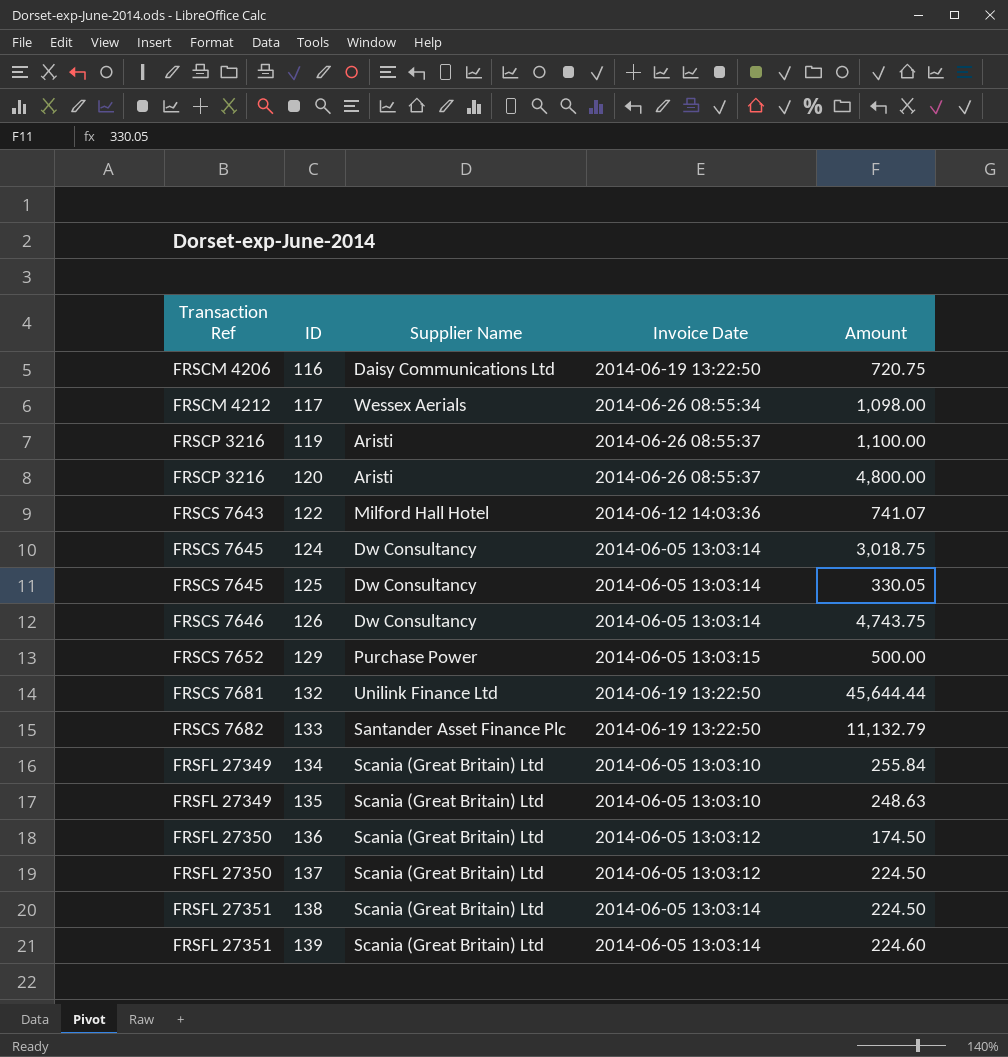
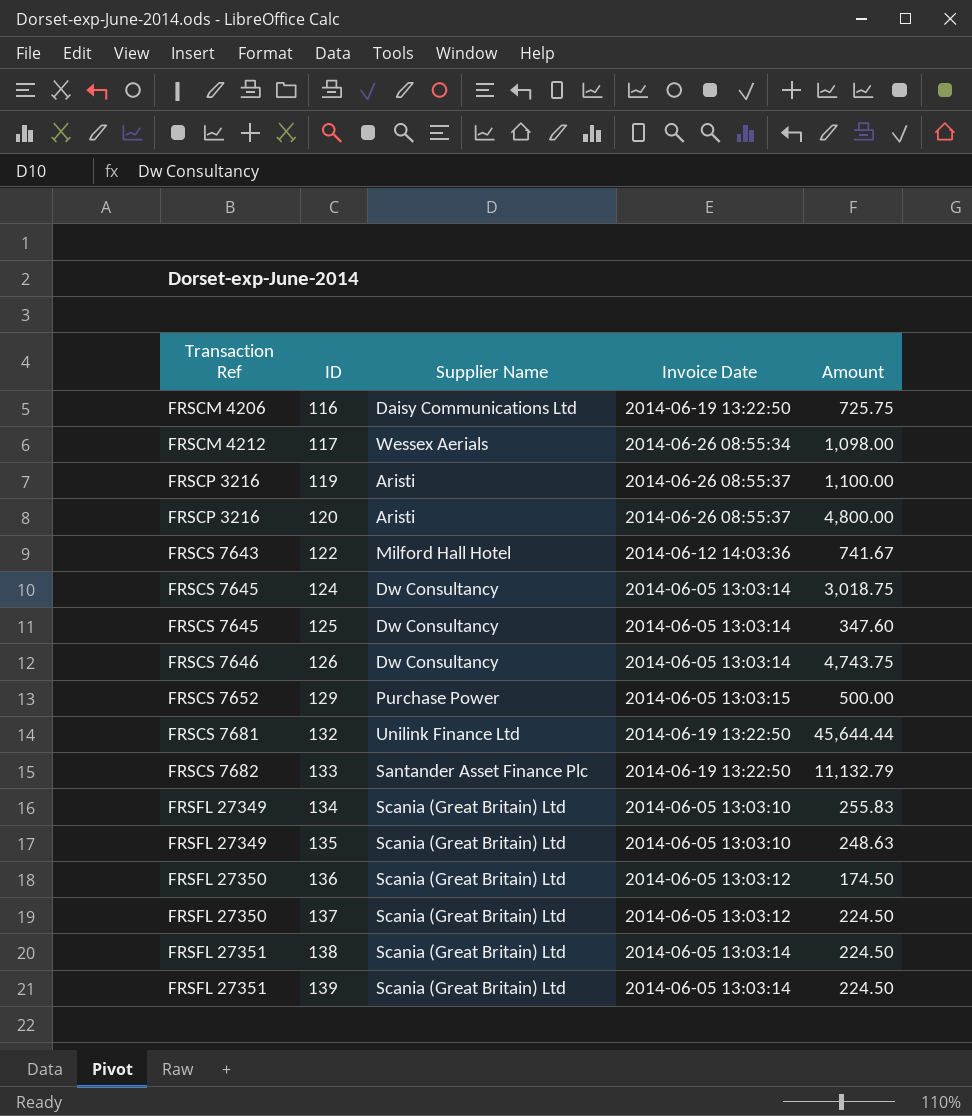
116 | Amount: 720.75 -> 725.75
122 | Amount: 741.07 -> 741.67
125 | Amount: 330.05 -> 347.60
134 | Amount: 255.84 -> 255.83
139 | Amount: 224.60 -> 224.50

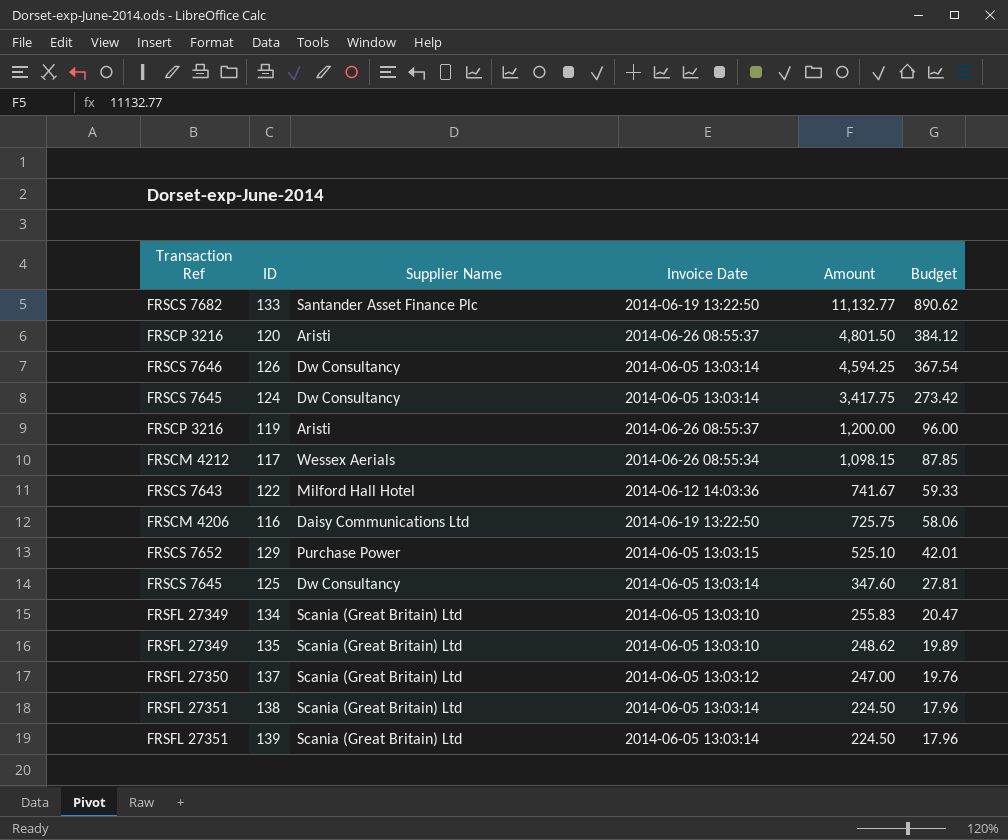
row order: Transaction Ref ascending -> Amount descending
column Budget | formula: none -> [Amount] * 0.08
row 132: FRSCS 7681 | Unilink Finance Ltd | 2014-06-19 13:22:50 | 45,644.44 -> none
row 136: FRSFL 27350 | Scania (Great Britain) Ltd | 2014-06-05 13:03:12 | 174.50 -> none
133 | Amount: 11,132.79 -> 11,132.77
120 | Amount: 4,800.00 -> 4,801.50
126 | Amount: 4,743.75 -> 4,594.25
124 | Amount: 3,018.75 -> 3,417.75
119 | Amount: 1,100.00 -> 1,200.00
117 | Amount: 1,098.00 -> 1,098.15
129 | Amount: 500.00 -> 525.10
135 | Amount: 248.63 -> 248.62
137 | Amount: 224.50 -> 247.00

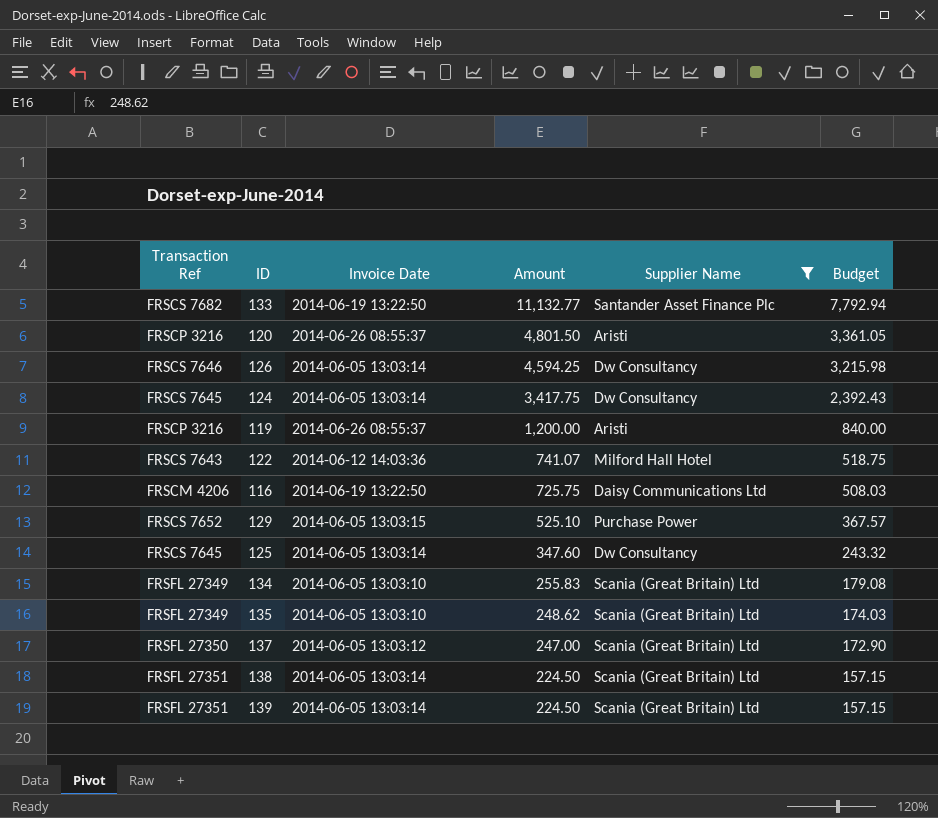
filter: none -> Supplier Name != Wessex Aerials
column Supplier Name | position: 3 -> 5
column Budget | formula: [Amount] * 0.08 -> [Amount] * 0.7
122 | Amount: 741.67 -> 741.07

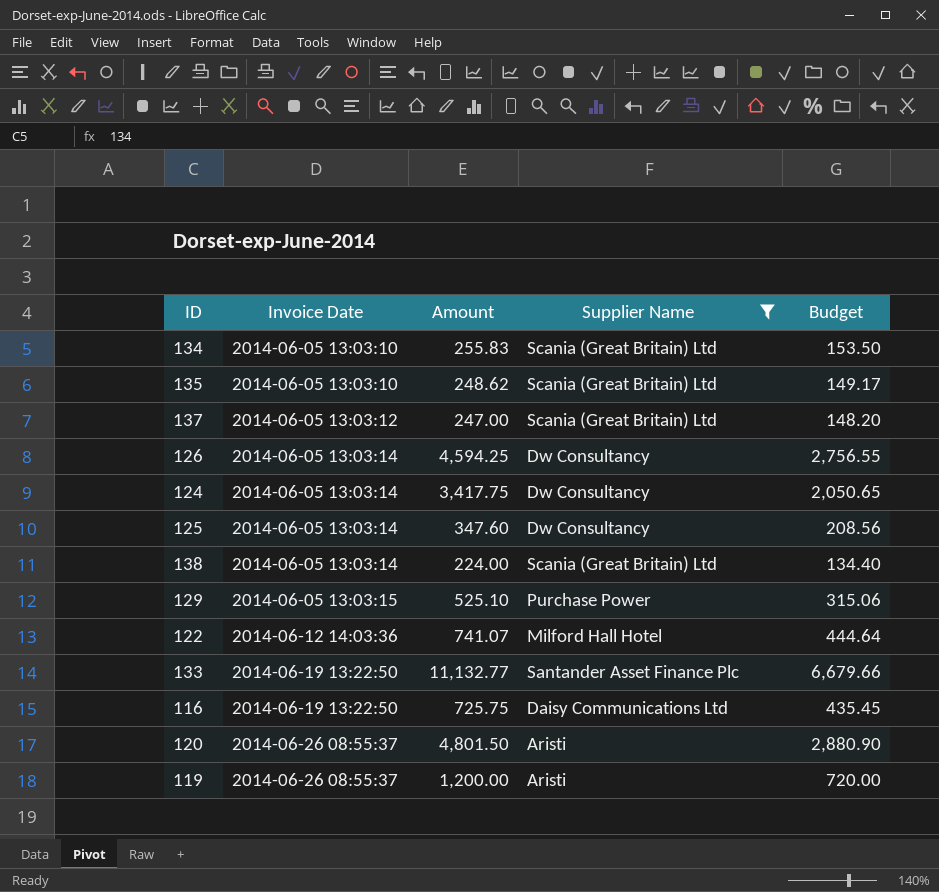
row order: Amount descending -> Invoice Date ascending
column Transaction Ref | position: 1 -> none
column Budget | formula: [Amount] * 0.7 -> [Amount] * 0.6
row 139: FRSFL 27351 | 2014-06-05 13:03:14 | 224.50 | Scania (Great Britain) Ltd | 157.15 -> none
138 | Amount: 224.50 -> 224.00

